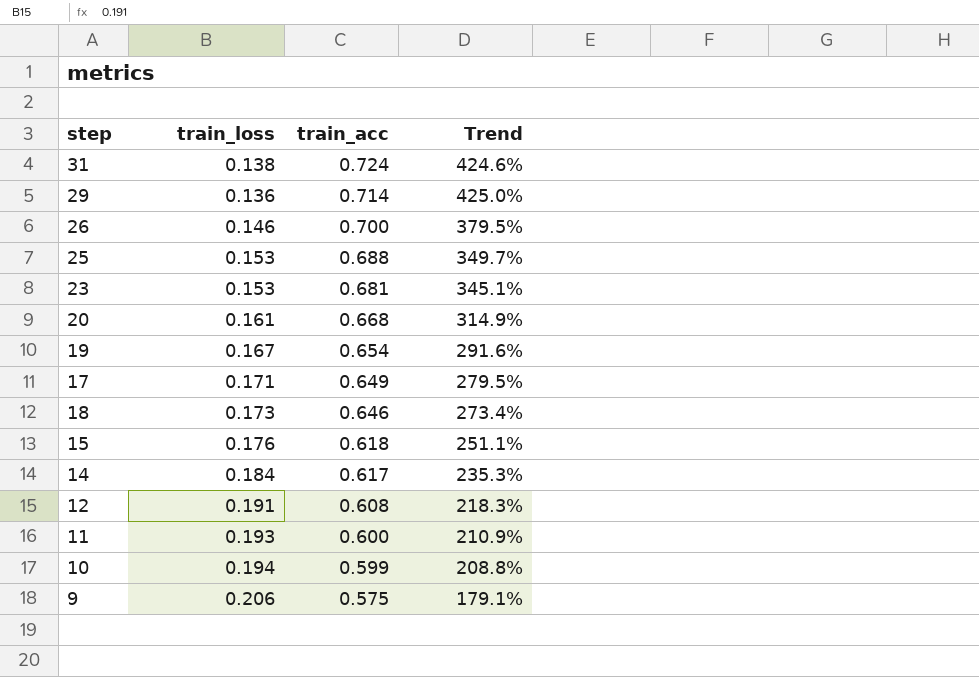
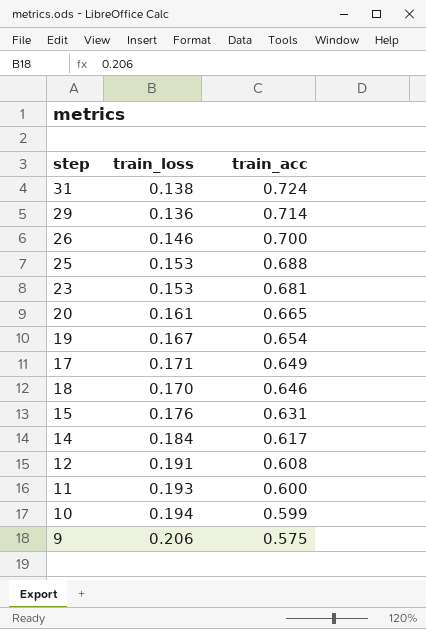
column Trend | formula: ([train_acc] - [train_loss]) / [train_loss] -> none
20 | train_acc: 0.668 -> 0.665
18 | train_loss: 0.173 -> 0.170
15 | train_acc: 0.618 -> 0.631

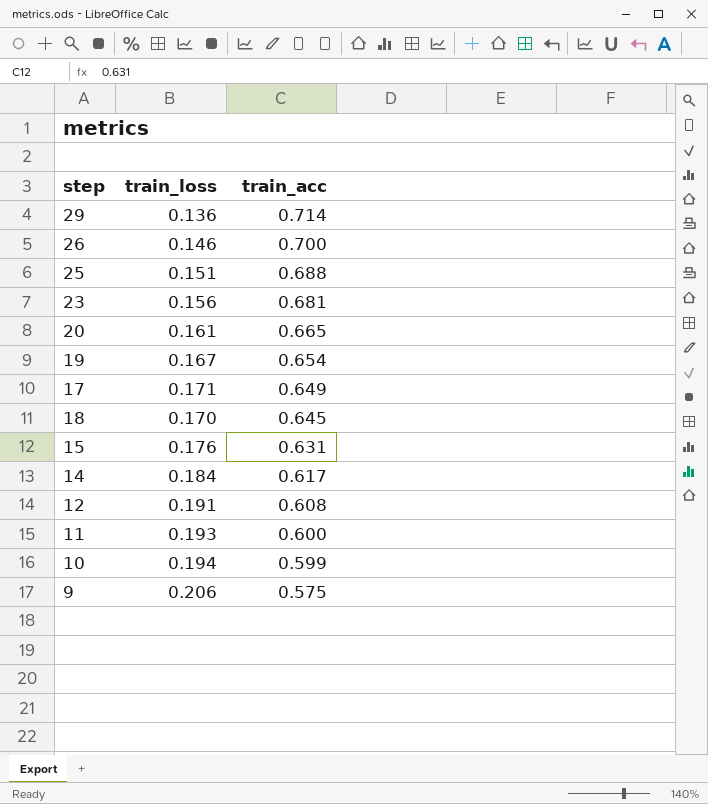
row 31: 0.138 | 0.724 -> none
25 | train_loss: 0.153 -> 0.151
23 | train_loss: 0.153 -> 0.156
18 | train_acc: 0.646 -> 0.645

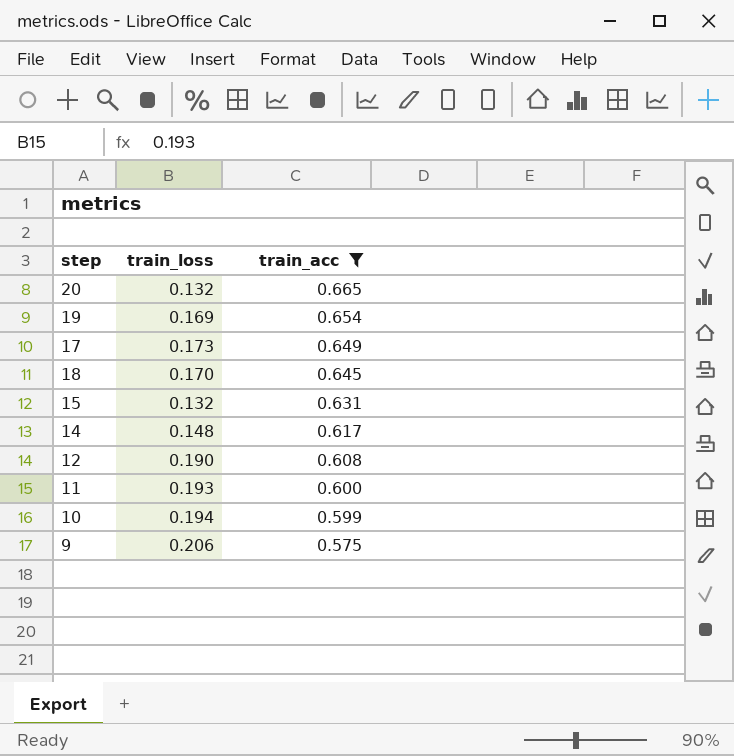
filter: none -> train_acc <= 0.665
20 | train_loss: 0.161 -> 0.132
19 | train_loss: 0.167 -> 0.169
17 | train_loss: 0.171 -> 0.173
15 | train_loss: 0.176 -> 0.132
14 | train_loss: 0.184 -> 0.148
12 | train_loss: 0.191 -> 0.190

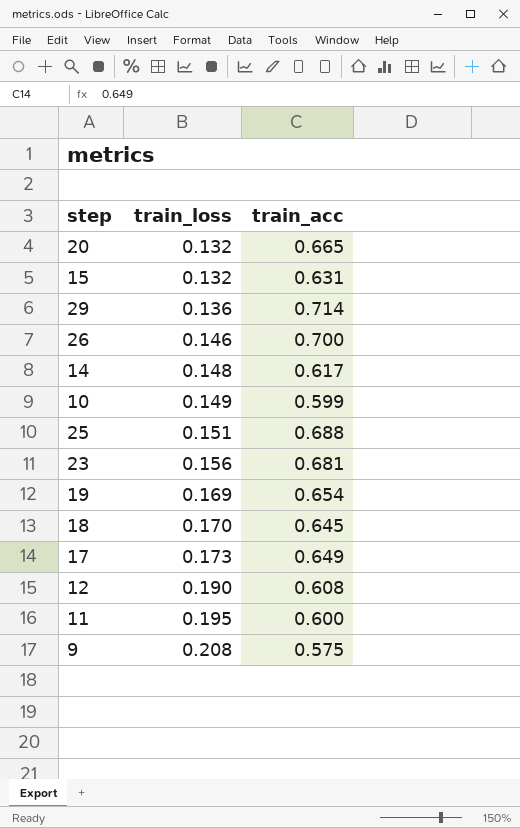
filter: train_acc <= 0.665 -> none
row order: train_acc descending -> train_loss ascending
10 | train_loss: 0.194 -> 0.149
11 | train_loss: 0.193 -> 0.195
9 | train_loss: 0.206 -> 0.208

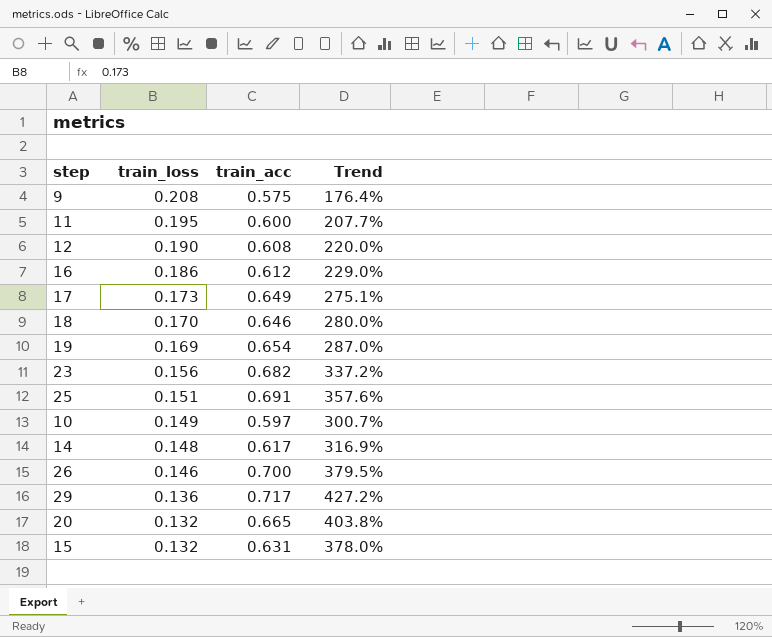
row order: train_loss ascending -> train_loss descending
column Trend | formula: none -> ([train_acc] - [train_loss]) / [train_loss]
row 16: none -> 0.186 | 0.612 | 229.0%
18 | train_acc: 0.645 -> 0.646
23 | train_acc: 0.681 -> 0.682
25 | train_acc: 0.688 -> 0.691
10 | train_acc: 0.599 -> 0.597
29 | train_acc: 0.714 -> 0.717

